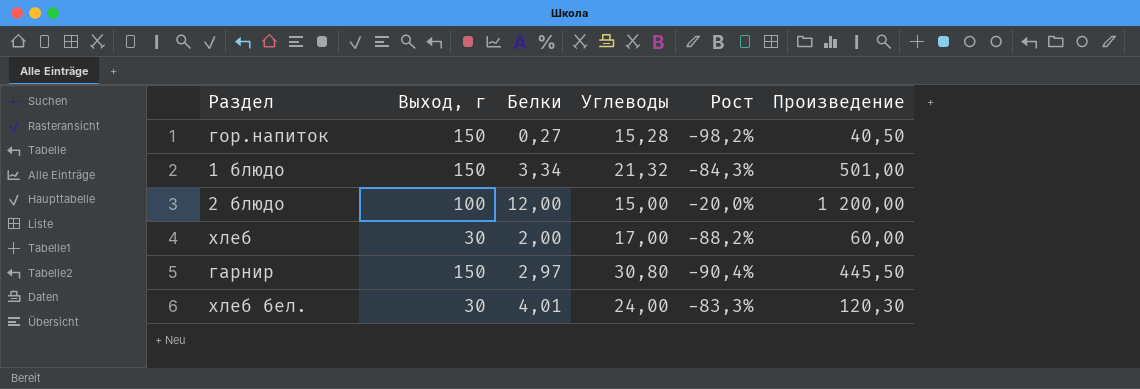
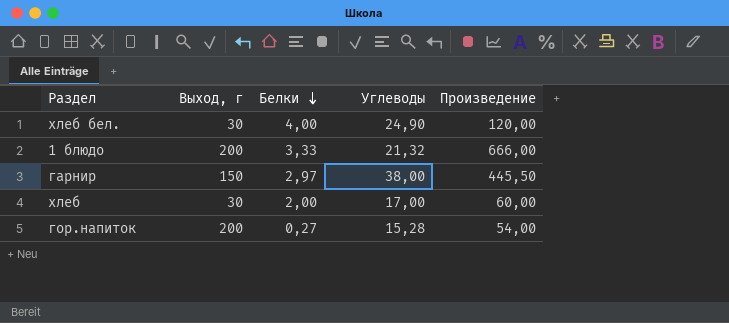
row order: none -> Белки descending
column Рост | formula: ([Белки] - [Углеводы]) / [Углеводы] -> none
row 2 блюдо: 100 | 12,00 | 15,00 | -20,0% | 1 200,00 -> none
хлеб бел. | Белки: 4,01 -> 4,00
хлеб бел. | Углеводы: 24,00 -> 24,90
хлеб бел. | Произведение: 120,30 -> 120,00
1 блюдо | Выход, г: 150 -> 200
1 блюдо | Белки: 3,34 -> 3,33
1 блюдо | Произведение: 501,00 -> 666,00
гарнир | Углеводы: 30,80 -> 38,00
гор.напиток | Выход, г: 150 -> 200
гор.напиток | Произведение: 40,50 -> 54,00

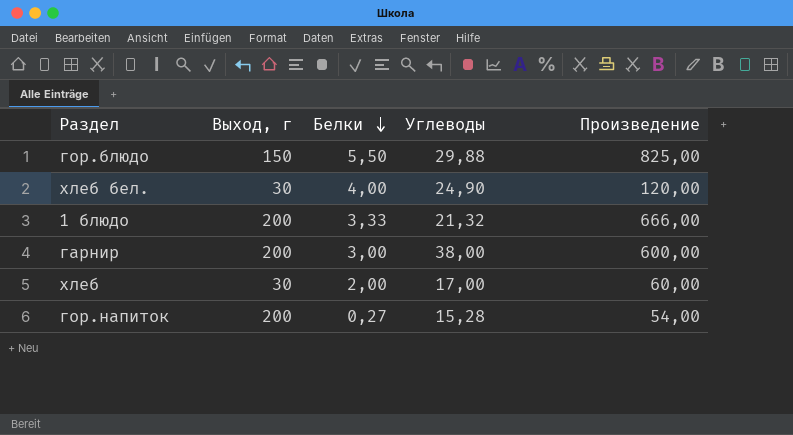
row гор.блюдо: none -> 150 | 5,50 | 29,88 | 825,00
гарнир | Выход, г: 150 -> 200
гарнир | Белки: 2,97 -> 3,00
гарнир | Произведение: 445,50 -> 600,00

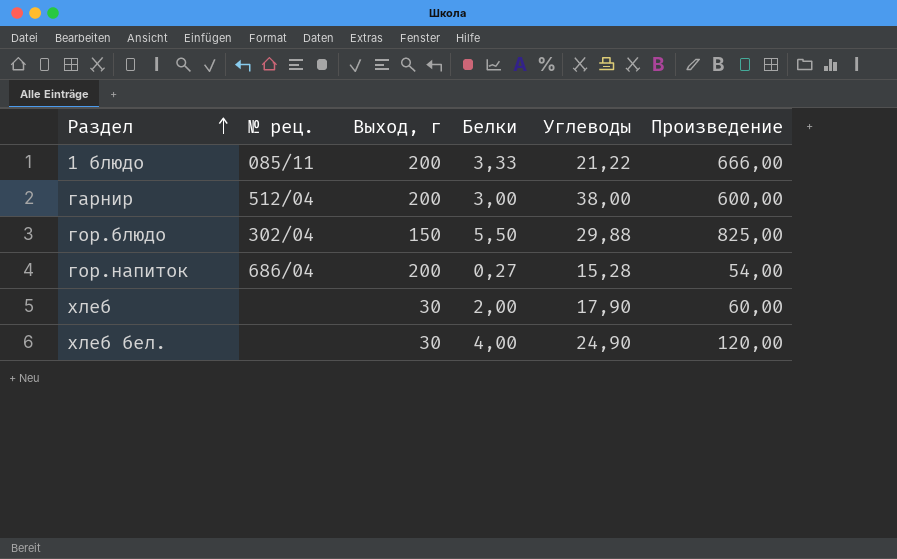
row order: Белки descending -> Раздел ascending
column № рец. | position: none -> 2
1 блюдо | Углеводы: 21,32 -> 21,22
хлеб | Углеводы: 17,00 -> 17,90

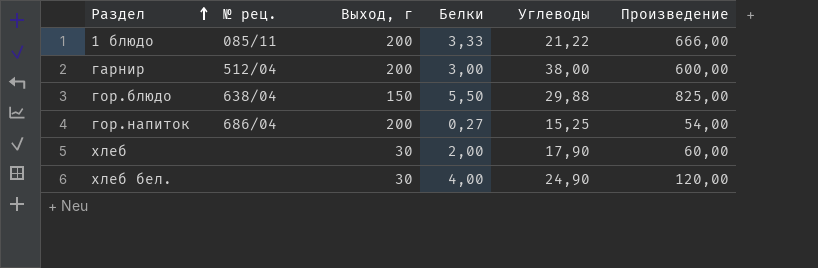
гор.блюдо | № рец.: 302/04 -> 638/04
гор.напиток | Углеводы: 15,28 -> 15,25

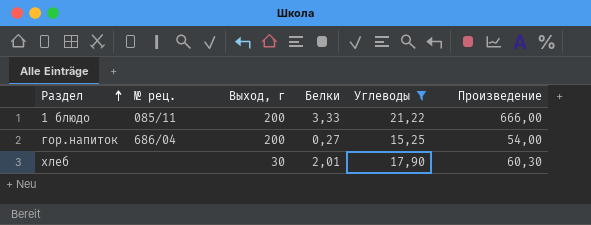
filter: none -> Углеводы <= 21,22
хлеб | Белки: 2,00 -> 2,01
хлеб | Произведение: 60,00 -> 60,30

